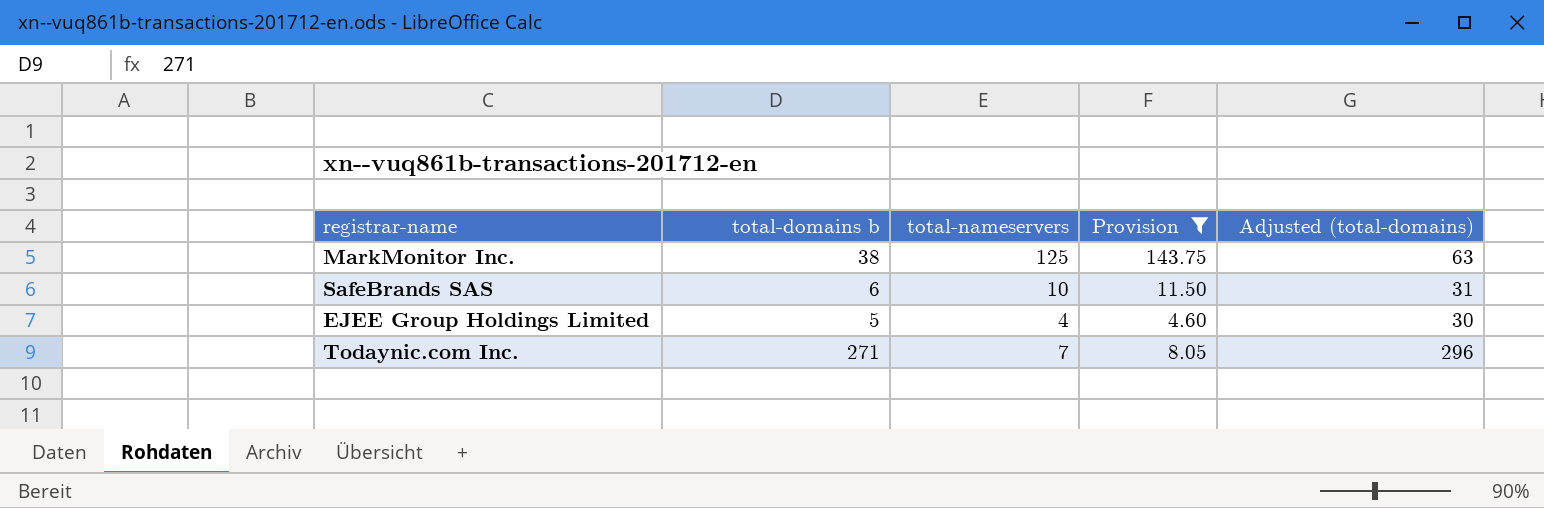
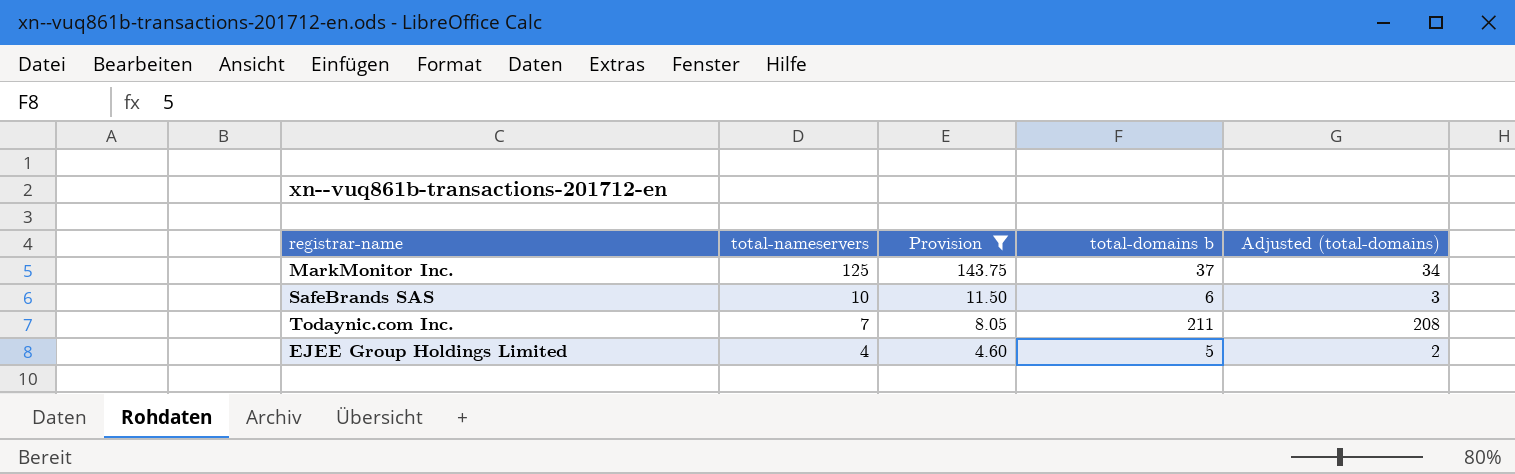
row order: none -> total-nameservers descending
column total-domains b | position: 2 -> 4
column Adjusted (total-domains) | formula: [total-domains b] + 25 -> [total-domains b] - 3
MarkMonitor Inc. | total-domains b: 38 -> 37
Todaynic.com Inc. | total-domains b: 271 -> 211

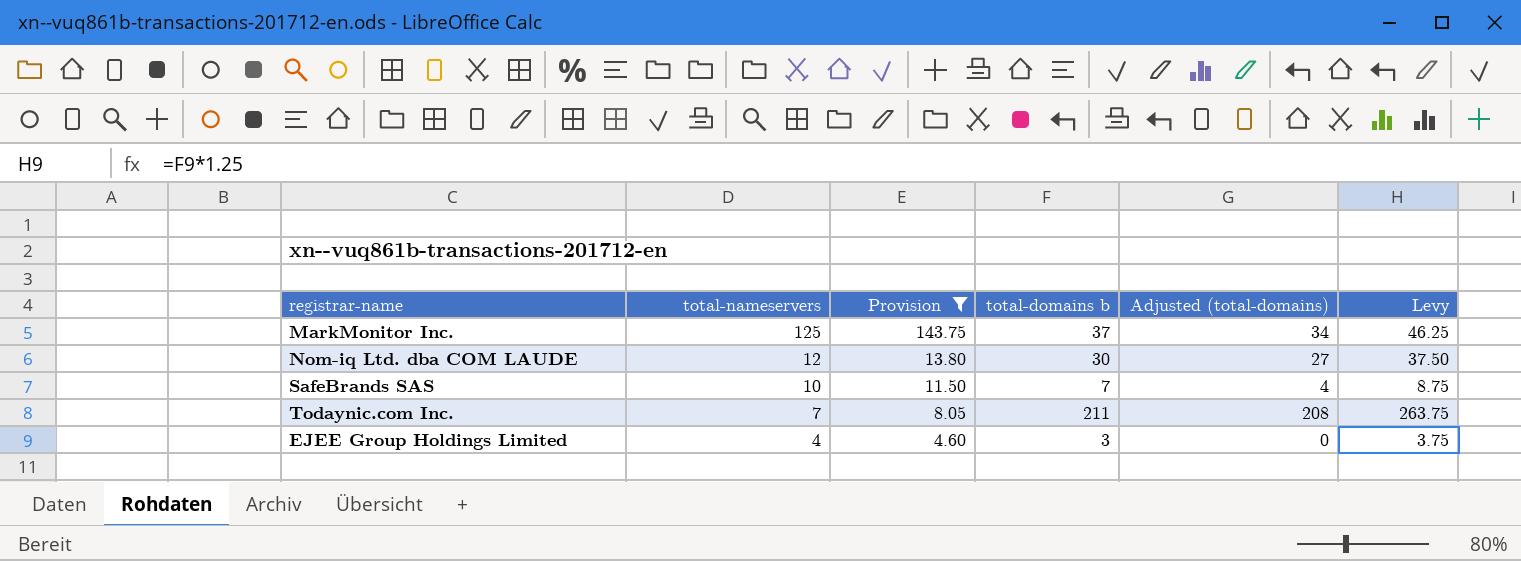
column Levy | formula: none -> [total-domains b] * 1.25
row Nom-iq Ltd. dba COM LAUDE: none -> 12 | 13.80 | 30 | 27 | 37.50
SafeBrands SAS | total-domains b: 6 -> 7
SafeBrands SAS | Adjusted (total-domains): 3 -> 4
EJEE Group Holdings Limited | total-domains b: 5 -> 3
EJEE Group Holdings Limited | Adjusted (total-domains): 2 -> 0

